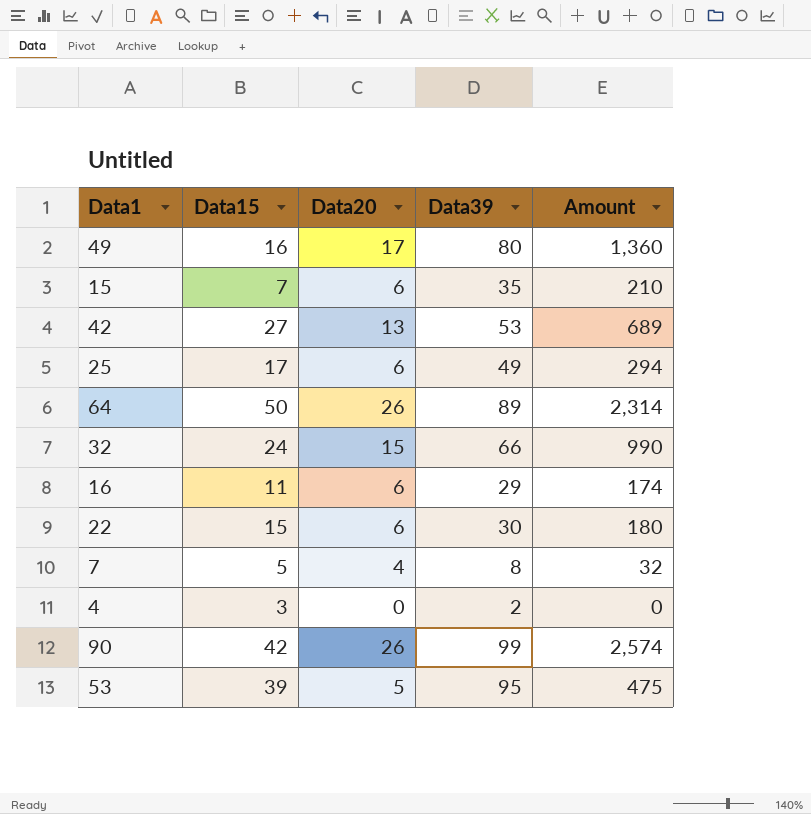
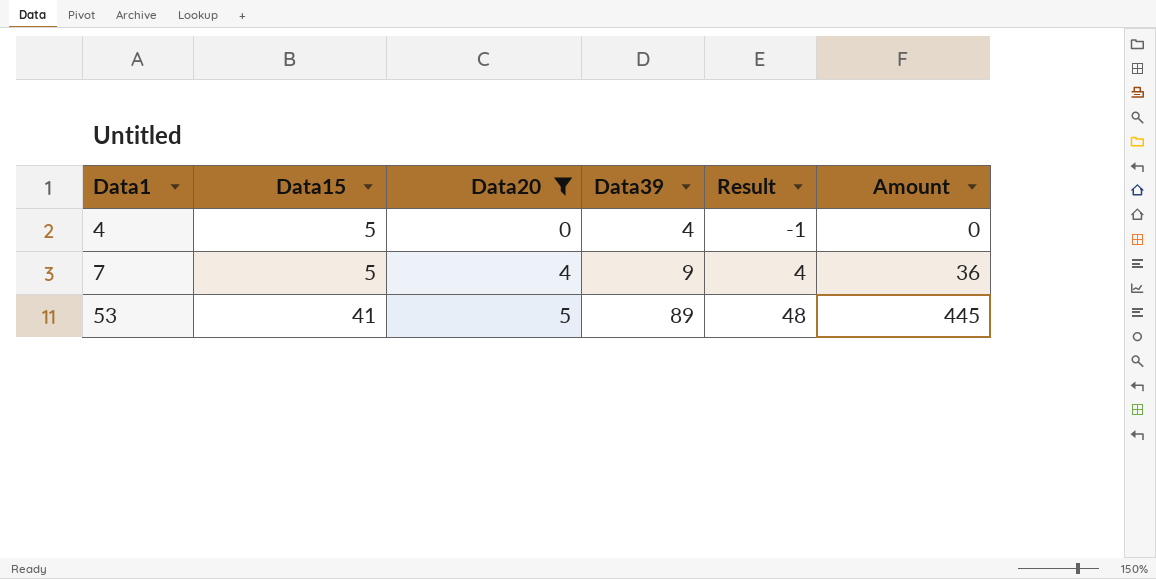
filter: none -> Data20 <= 5
row order: none -> Data1 ascending
column Result | formula: none -> [Data39] - [Data15]
4 | Data15: 3 -> 5
4 | Data39: 2 -> 4
7 | Data39: 8 -> 9
7 | Amount: 32 -> 36
53 | Data15: 39 -> 41
53 | Data39: 95 -> 89
53 | Amount: 475 -> 445

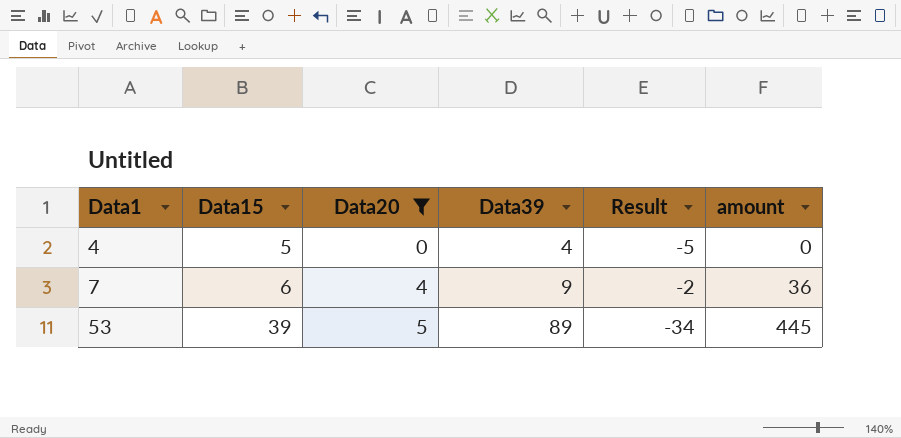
column Result | formula: [Data39] - [Data15] -> [Data20] - [Data15]
column name: Amount -> amount
7 | Data15: 5 -> 6
53 | Data15: 41 -> 39

